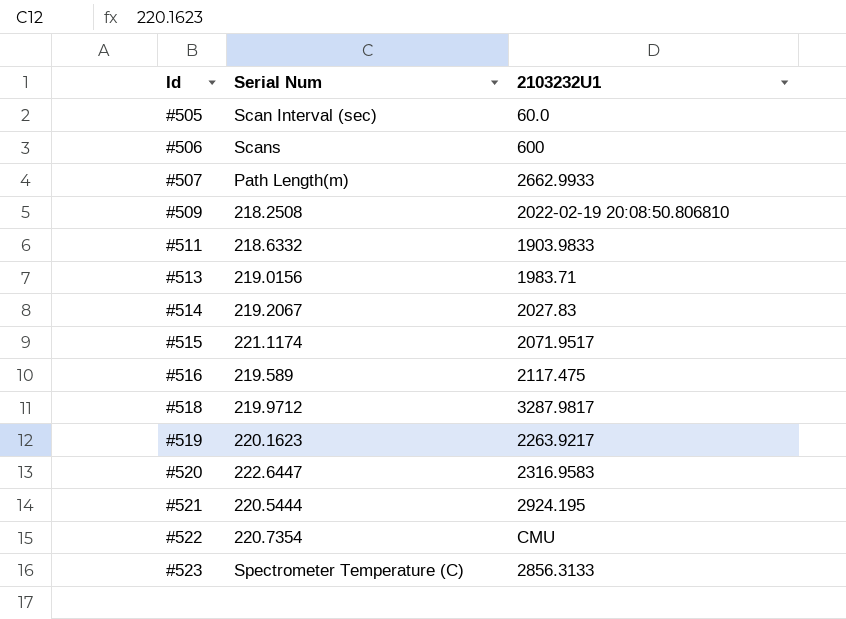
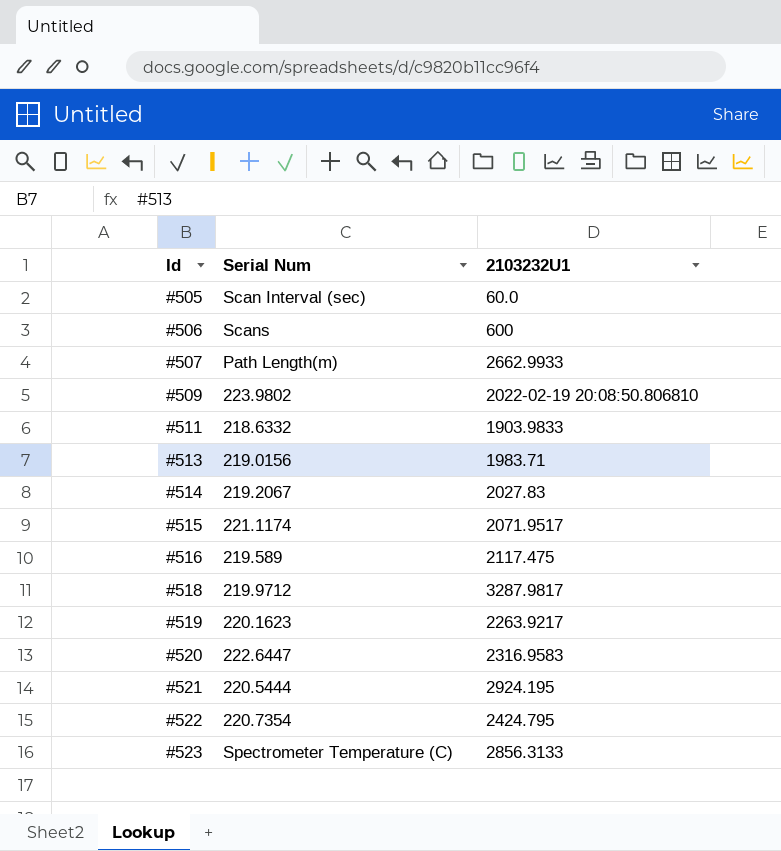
#509 | Serial Num: 218.2508 -> 223.9802
#522 | 2103232U1: CMU -> 2424.795

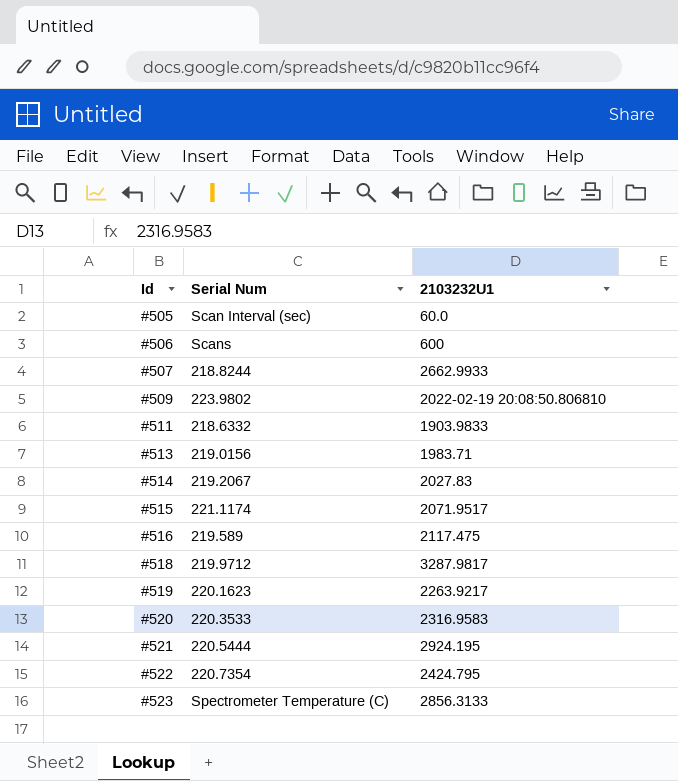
#507 | Serial Num: Path Length(m) -> 218.8244
#520 | Serial Num: 222.6447 -> 220.3533

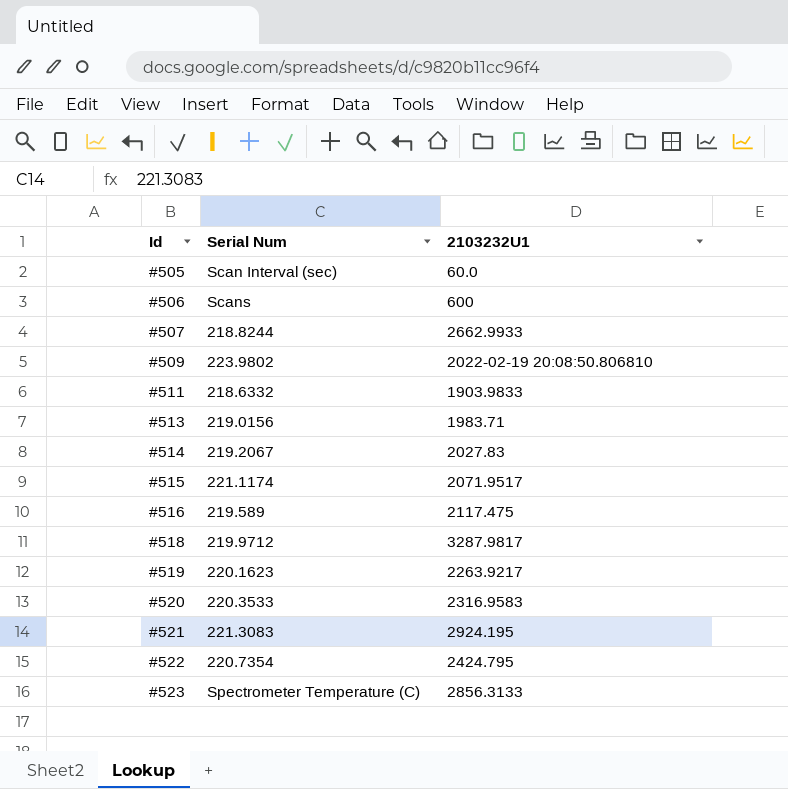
#521 | Serial Num: 220.5444 -> 221.3083

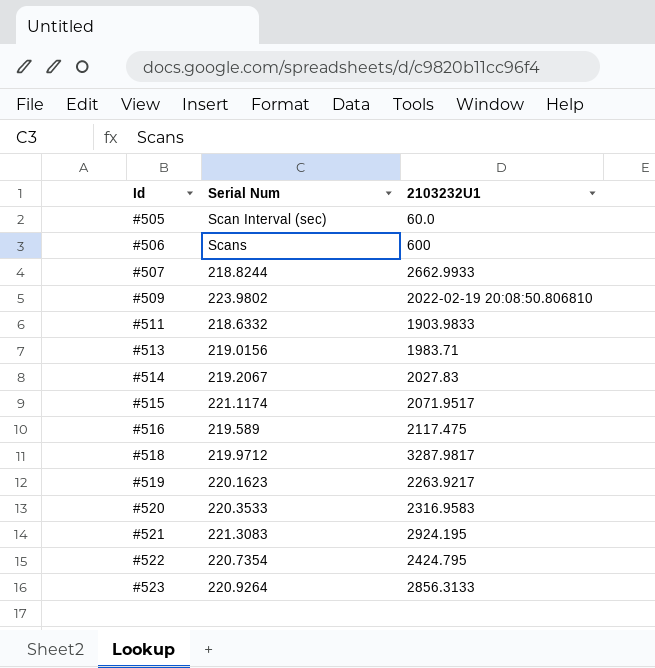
#523 | Serial Num: Spectrometer Temperature (C) -> 220.9264

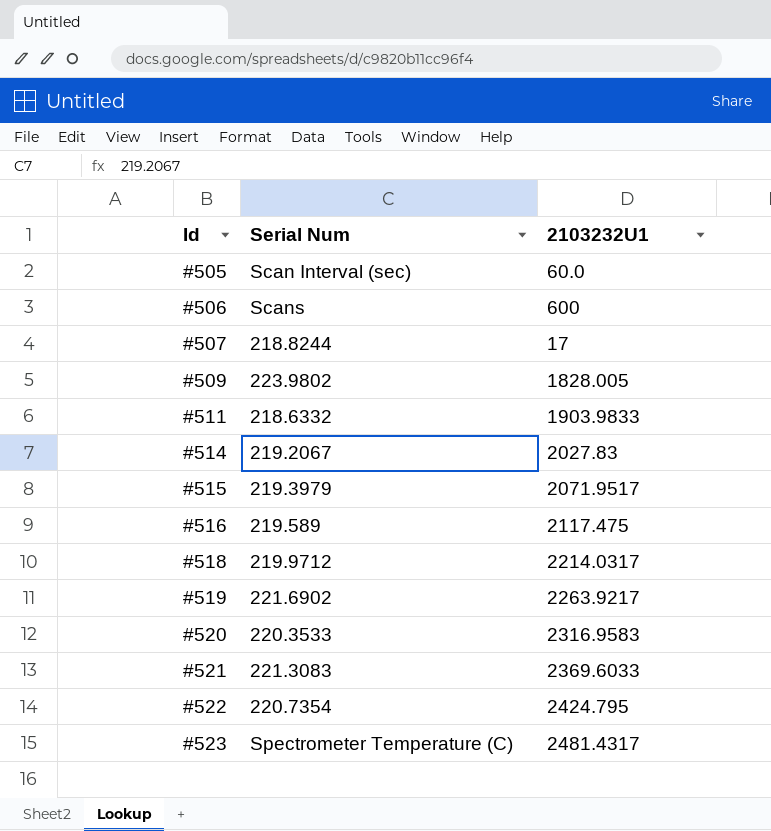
row #513: 219.0156 | 1983.71 -> none
#507 | 2103232U1: 2662.9933 -> 17
#509 | 2103232U1: 2022-02-19 20:08:50.806810 -> 1828.005
#515 | Serial Num: 221.1174 -> 219.3979
#518 | 2103232U1: 3287.9817 -> 2214.0317
#519 | Serial Num: 220.1623 -> 221.6902
#521 | 2103232U1: 2924.195 -> 2369.6033
#523 | Serial Num: 220.9264 -> Spectrometer Temperature (C)
#523 | 2103232U1: 2856.3133 -> 2481.4317

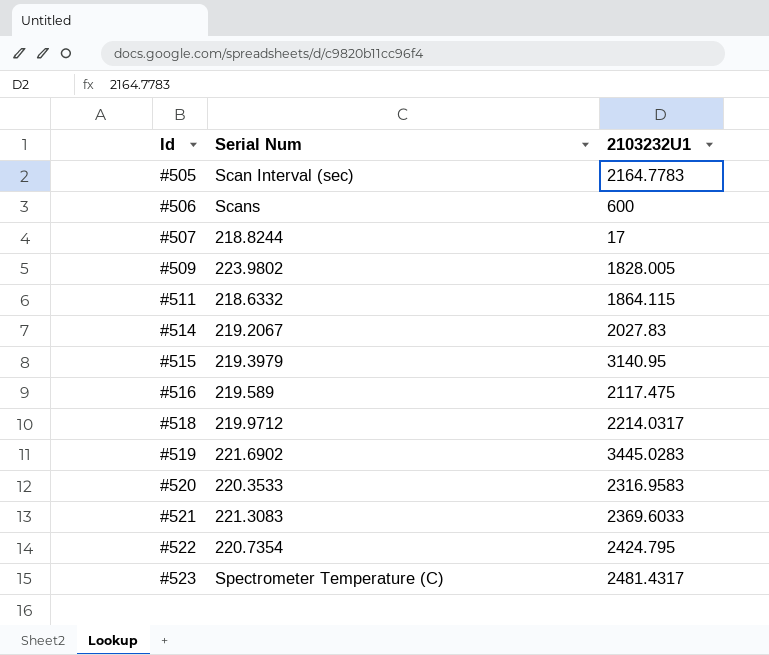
#505 | 2103232U1: 60.0 -> 2164.7783
#511 | 2103232U1: 1903.9833 -> 1864.115
#515 | 2103232U1: 2071.9517 -> 3140.95
#519 | 2103232U1: 2263.9217 -> 3445.0283

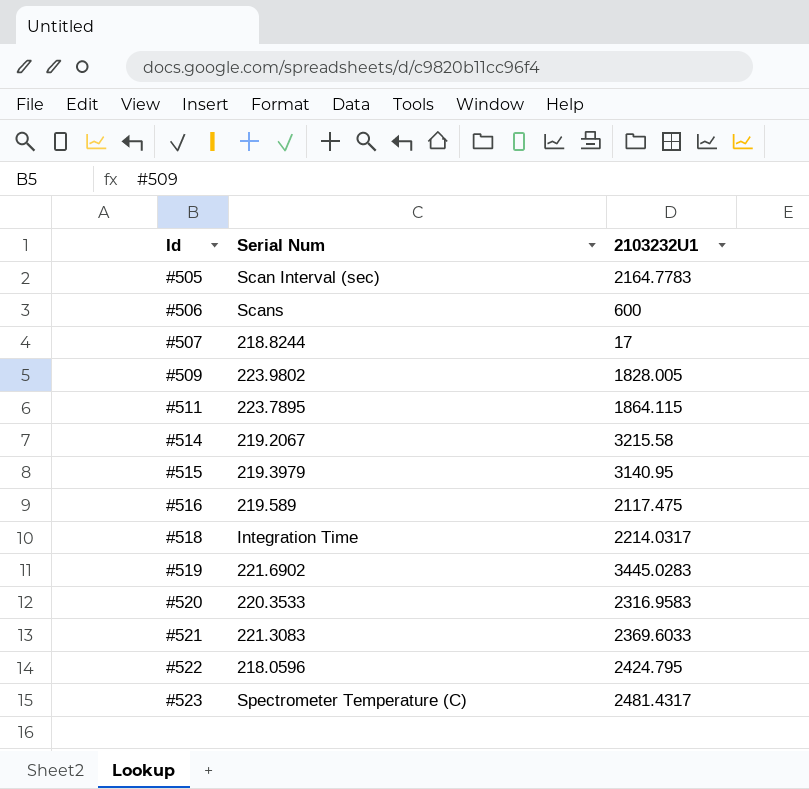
#511 | Serial Num: 218.6332 -> 223.7895
#514 | 2103232U1: 2027.83 -> 3215.58
#518 | Serial Num: 219.9712 -> Integration Time
#522 | Serial Num: 220.7354 -> 218.0596

